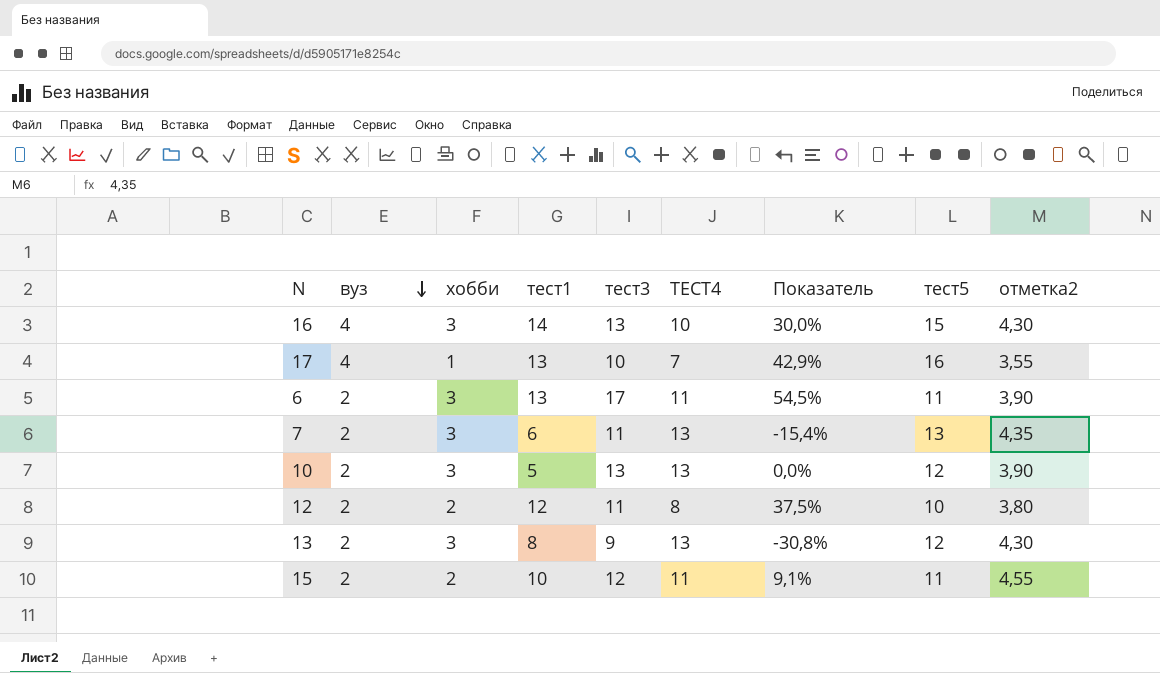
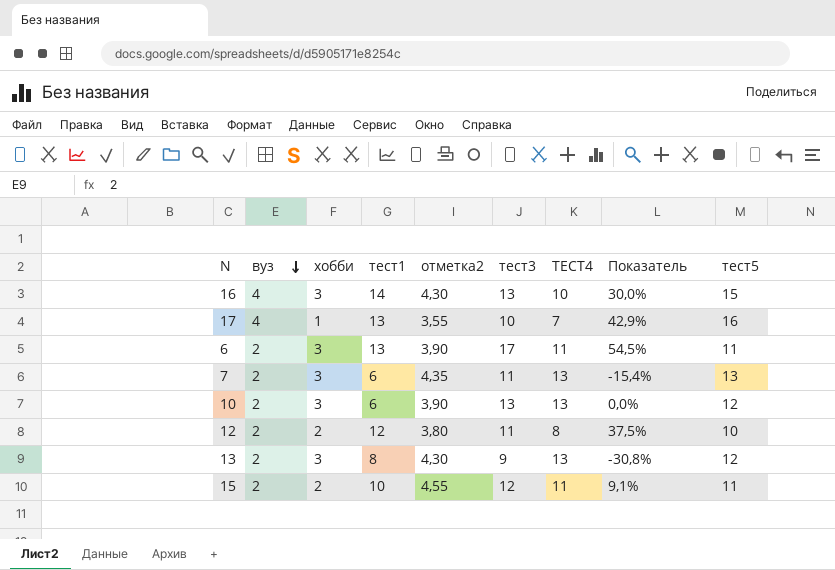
column отметка2 | position: 9 -> 5
10 | тест1: 5 -> 6

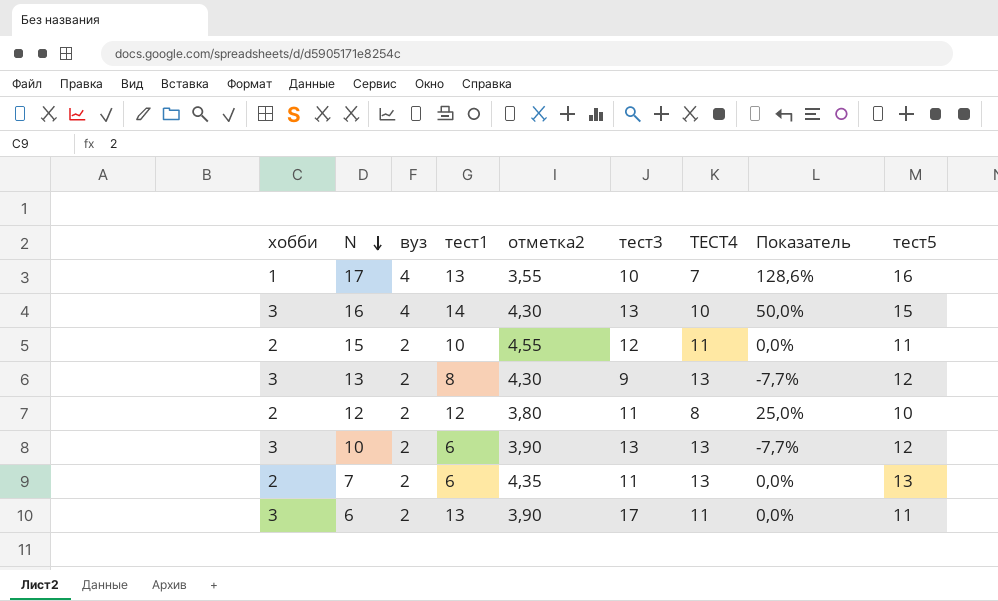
row order: вуз descending -> N descending
column хобби | position: 3 -> 1
column Показатель | formula: ([тест3] - [ТЕСТ4]) / [ТЕСТ4] -> ([тест5] - [ТЕСТ4]) / [ТЕСТ4]
7 | хобби: 3 -> 2

